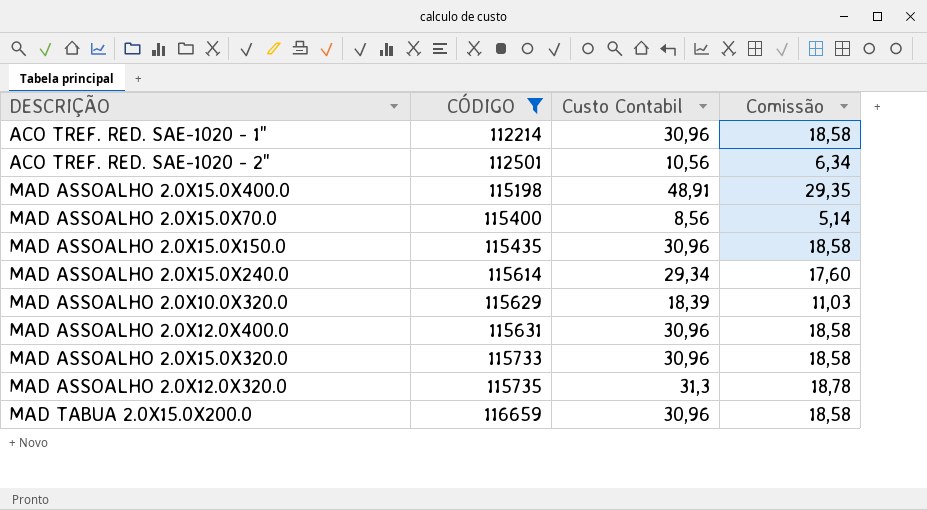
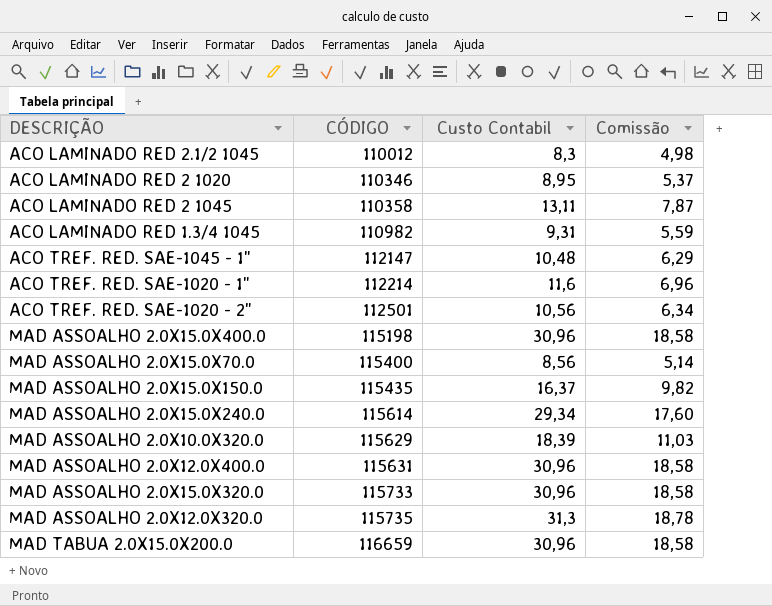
filter: CÓDIGO >= 112214 -> none
ACO TREF. RED. SAE-1020 - 1" | Custo Contabil: 30,96 -> 11,6
ACO TREF. RED. SAE-1020 - 1" | Comissão: 18,58 -> 6,96
MAD ASSOALHO 2.0X15.0X400.0 | Custo Contabil: 48,91 -> 30,96
MAD ASSOALHO 2.0X15.0X400.0 | Comissão: 29,35 -> 18,58
MAD ASSOALHO 2.0X15.0X150.0 | Custo Contabil: 30,96 -> 16,37
MAD ASSOALHO 2.0X15.0X150.0 | Comissão: 18,58 -> 9,82

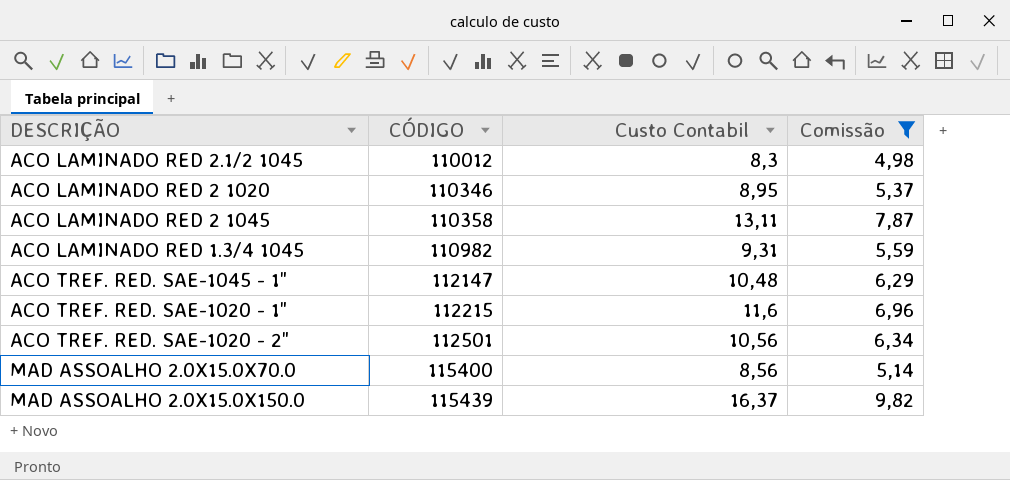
filter: none -> Comissão <= 9,82
ACO TREF. RED. SAE-1020 - 1" | CÓDIGO: 112214 -> 112215
MAD ASSOALHO 2.0X15.0X150.0 | CÓDIGO: 115435 -> 115439

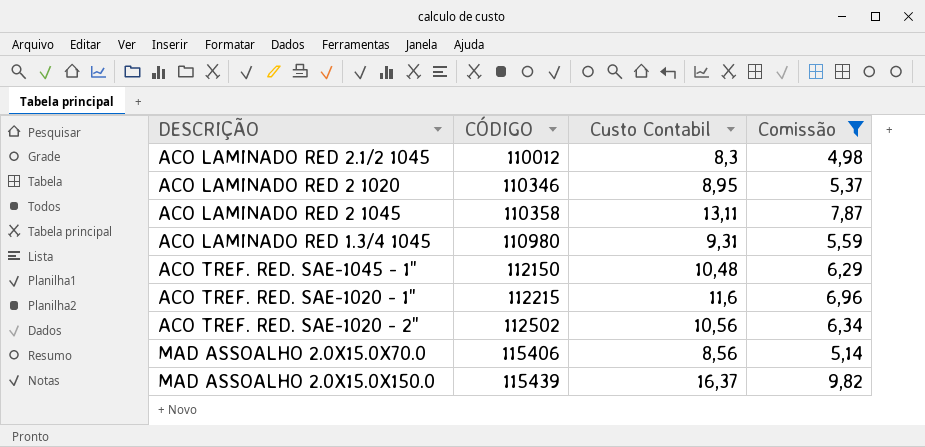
ACO LAMINADO RED 1.3/4 1045 | CÓDIGO: 110982 -> 110980
ACO TREF. RED. SAE-1045 - 1" | CÓDIGO: 112147 -> 112150
ACO TREF. RED. SAE-1020 - 2" | CÓDIGO: 112501 -> 112502
MAD ASSOALHO 2.0X15.0X70.0 | CÓDIGO: 115400 -> 115406

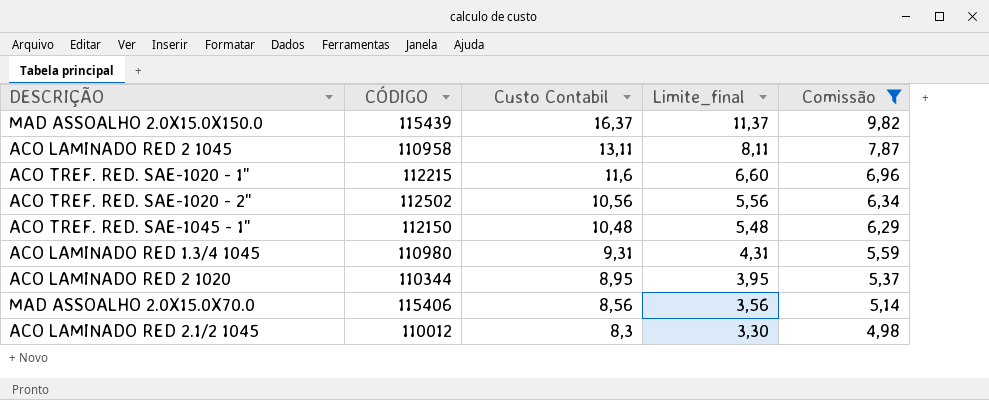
row order: CÓDIGO ascending -> Custo Contabil descending
column Limite_final | formula: none -> [Custo Contabil] - 5
ACO LAMINADO RED 2 1045 | CÓDIGO: 110358 -> 110958
ACO LAMINADO RED 2 1020 | CÓDIGO: 110346 -> 110344

